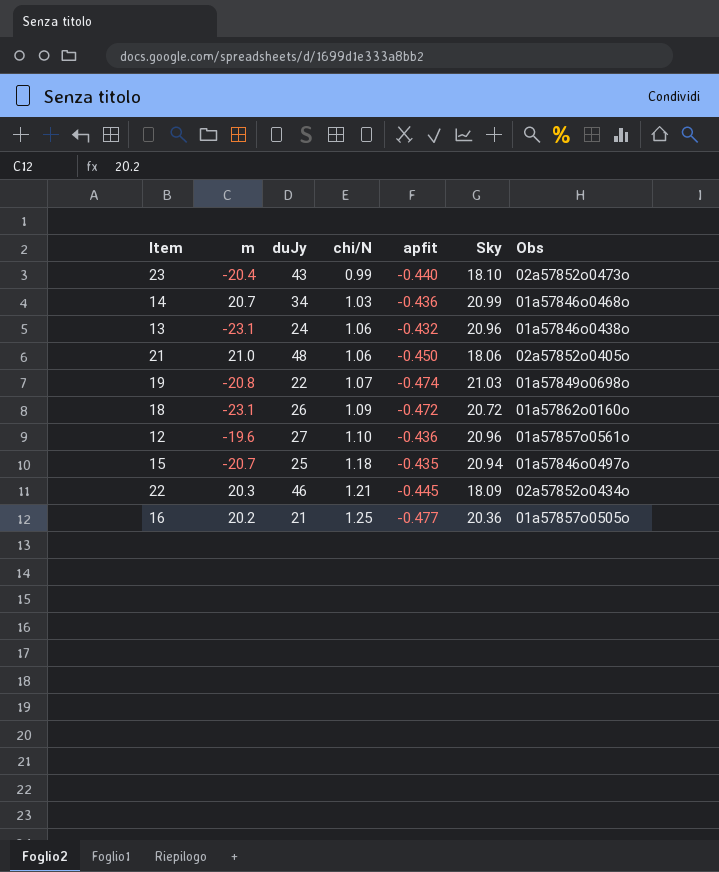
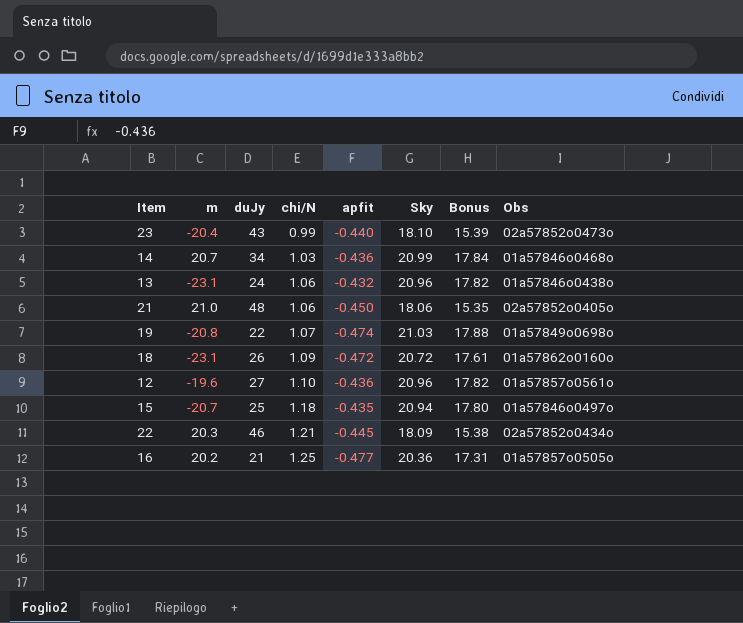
column Bonus | formula: none -> [Sky] * 0.85

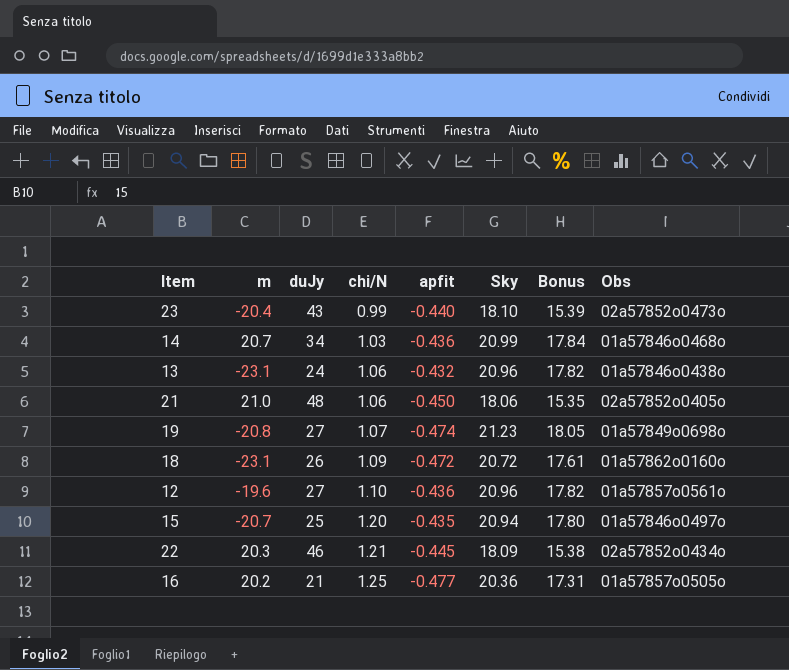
19 | duJy: 22 -> 27
19 | Sky: 21.03 -> 21.23
19 | Bonus: 17.88 -> 18.05
15 | chi/N: 1.18 -> 1.20

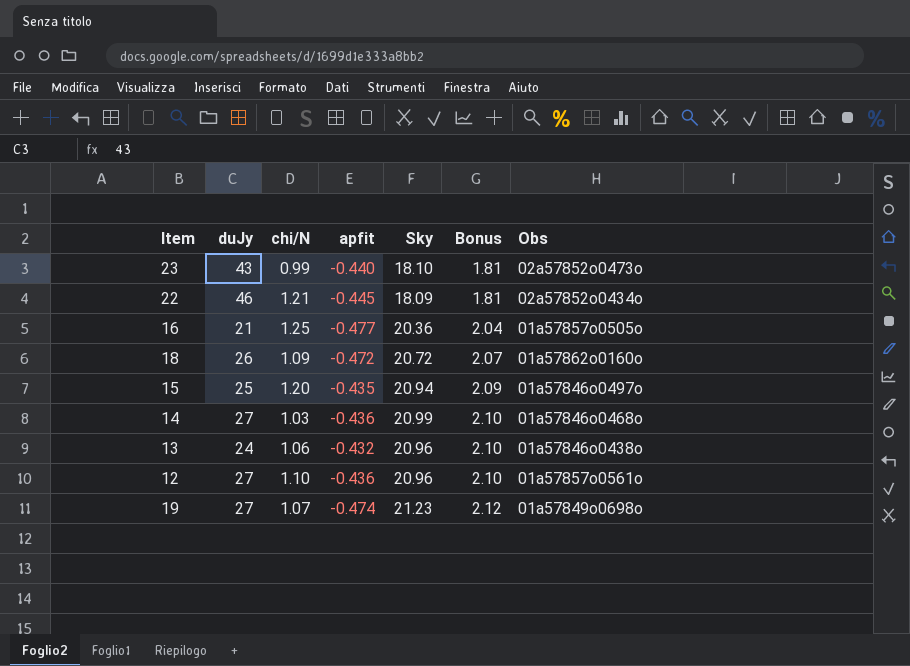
row order: chi/N ascending -> Bonus ascending
column m | position: 2 -> none
column Bonus | formula: [Sky] * 0.85 -> [Sky] * 0.1
row 21: 21.0 | 48 | 1.06 | -0.450 | 18.06 | 15.35 | 02a57852o0405o -> none
14 | duJy: 34 -> 27

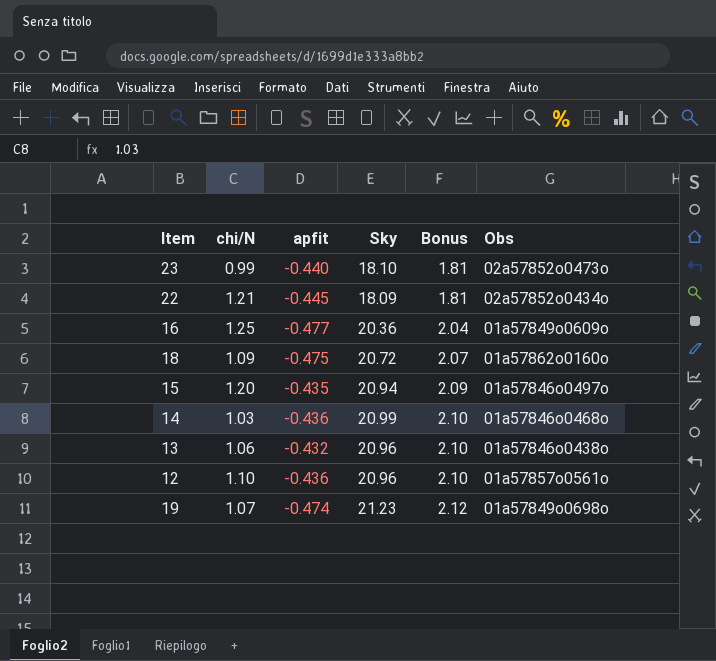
column duJy | position: 2 -> none
16 | Obs: 01a57857o0505o -> 01a57849o0609o
18 | apfit: -0.472 -> -0.475

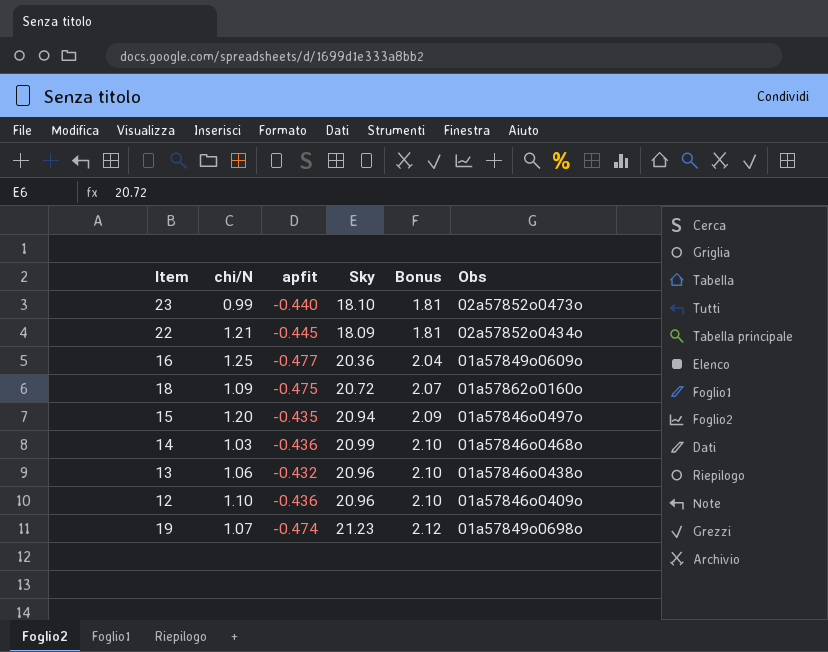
12 | Obs: 01a57857o0561o -> 01a57846o0409o

